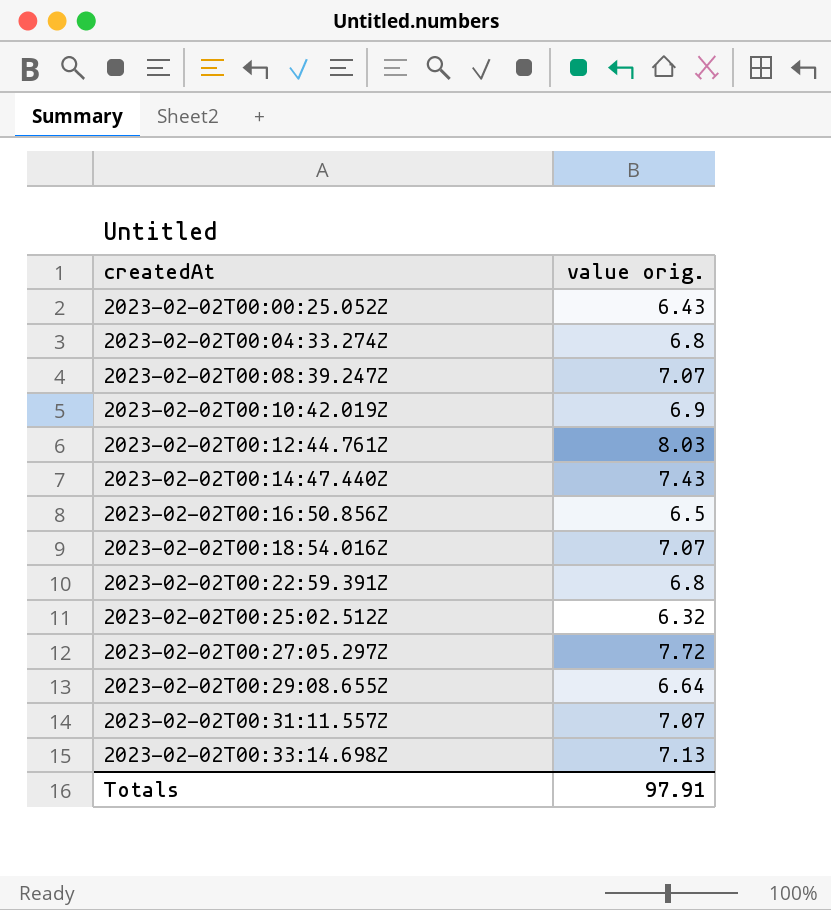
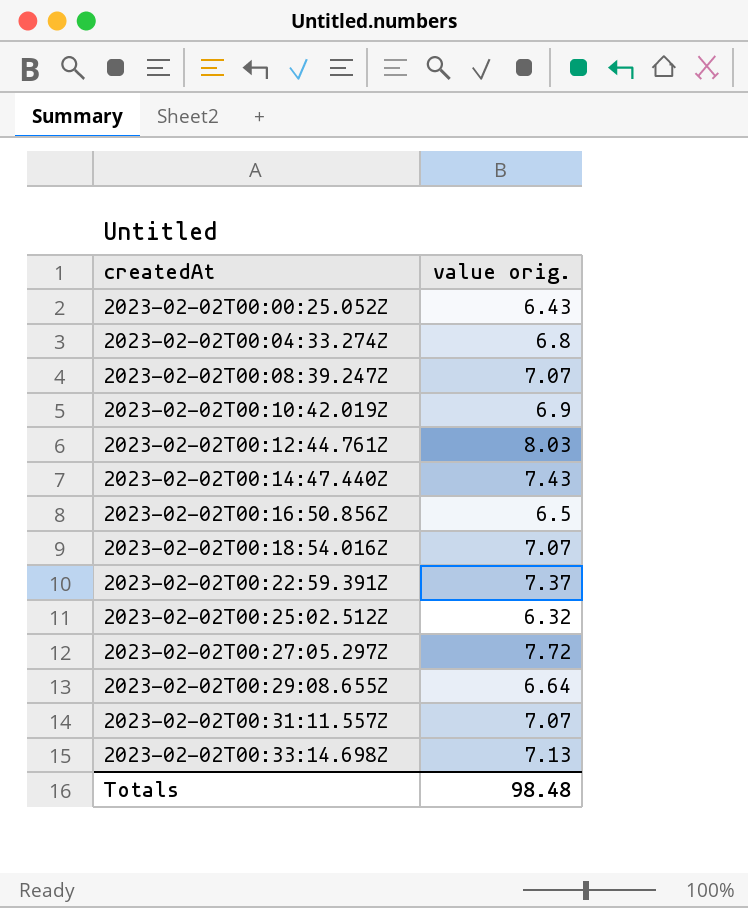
2023-02-02T00:22:59.391Z | value orig.: 6.8 -> 7.37
Totals | value orig.: 97.91 -> 98.48

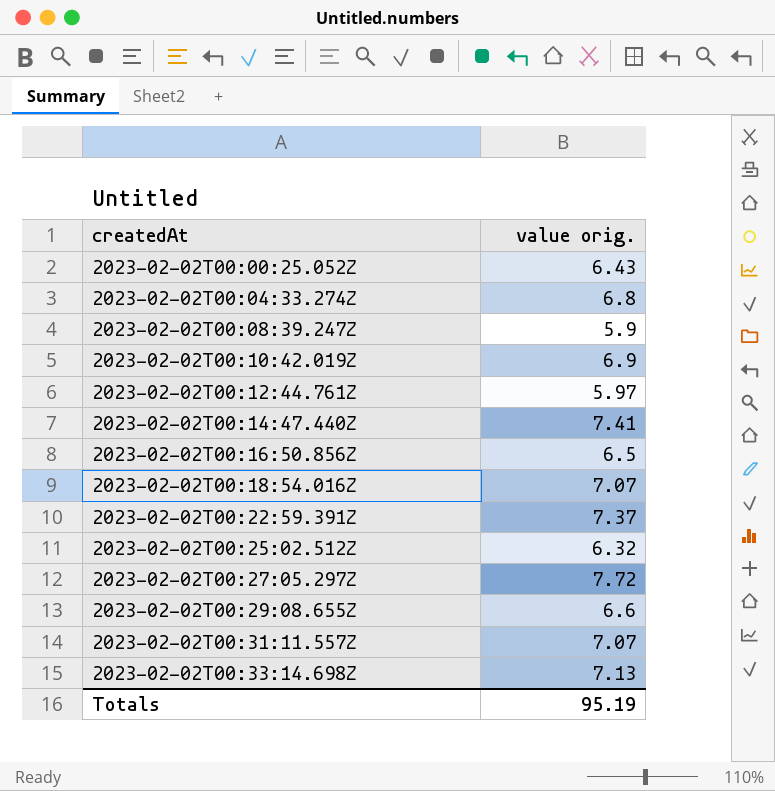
2023-02-02T00:08:39.247Z | value orig.: 7.07 -> 5.9
2023-02-02T00:12:44.761Z | value orig.: 8.03 -> 5.97
2023-02-02T00:14:47.440Z | value orig.: 7.43 -> 7.41
2023-02-02T00:29:08.655Z | value orig.: 6.64 -> 6.6
Totals | value orig.: 98.48 -> 95.19

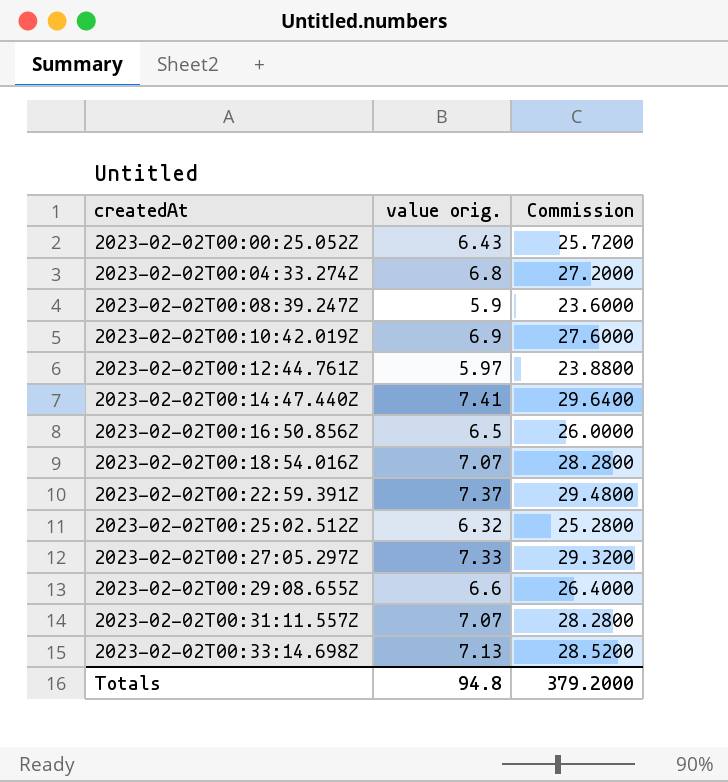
column Commission | formula: none -> [value orig.] * 4
2023-02-02T00:27:05.297Z | value orig.: 7.72 -> 7.33
Totals | value orig.: 95.19 -> 94.8

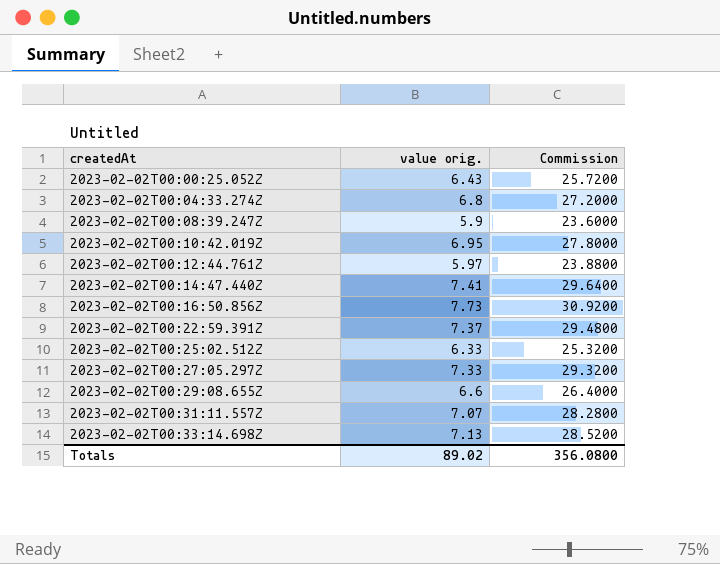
row 2023-02-02T00:18:54.016Z: 7.07 | 28.2800 -> none
2023-02-02T00:10:42.019Z | value orig.: 6.9 -> 6.95
2023-02-02T00:10:42.019Z | Commission: 27.6000 -> 27.8000
2023-02-02T00:16:50.856Z | value orig.: 6.5 -> 7.73
2023-02-02T00:16:50.856Z | Commission: 26.0000 -> 30.9200
2023-02-02T00:25:02.512Z | value orig.: 6.32 -> 6.33
2023-02-02T00:25:02.512Z | Commission: 25.2800 -> 25.3200
Totals | value orig.: 94.8 -> 89.02
Totals | Commission: 379.2000 -> 356.0800

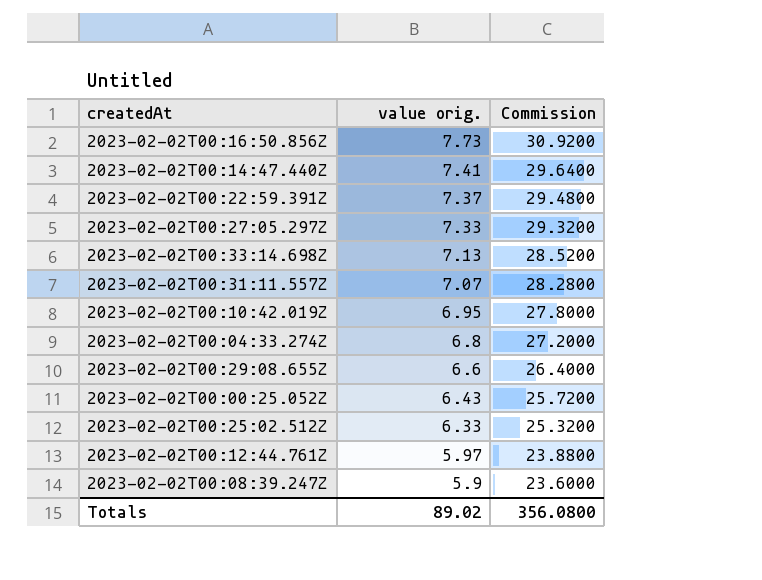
row order: createdAt ascending -> value orig. descending

